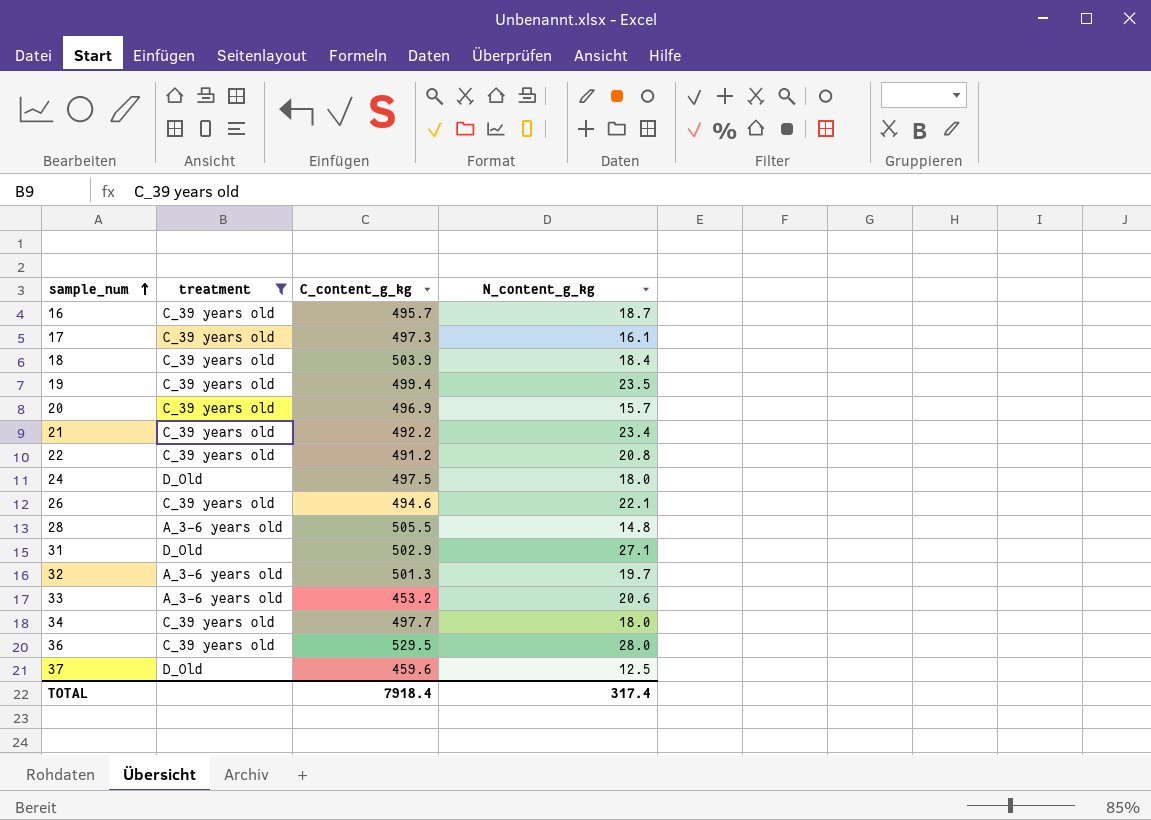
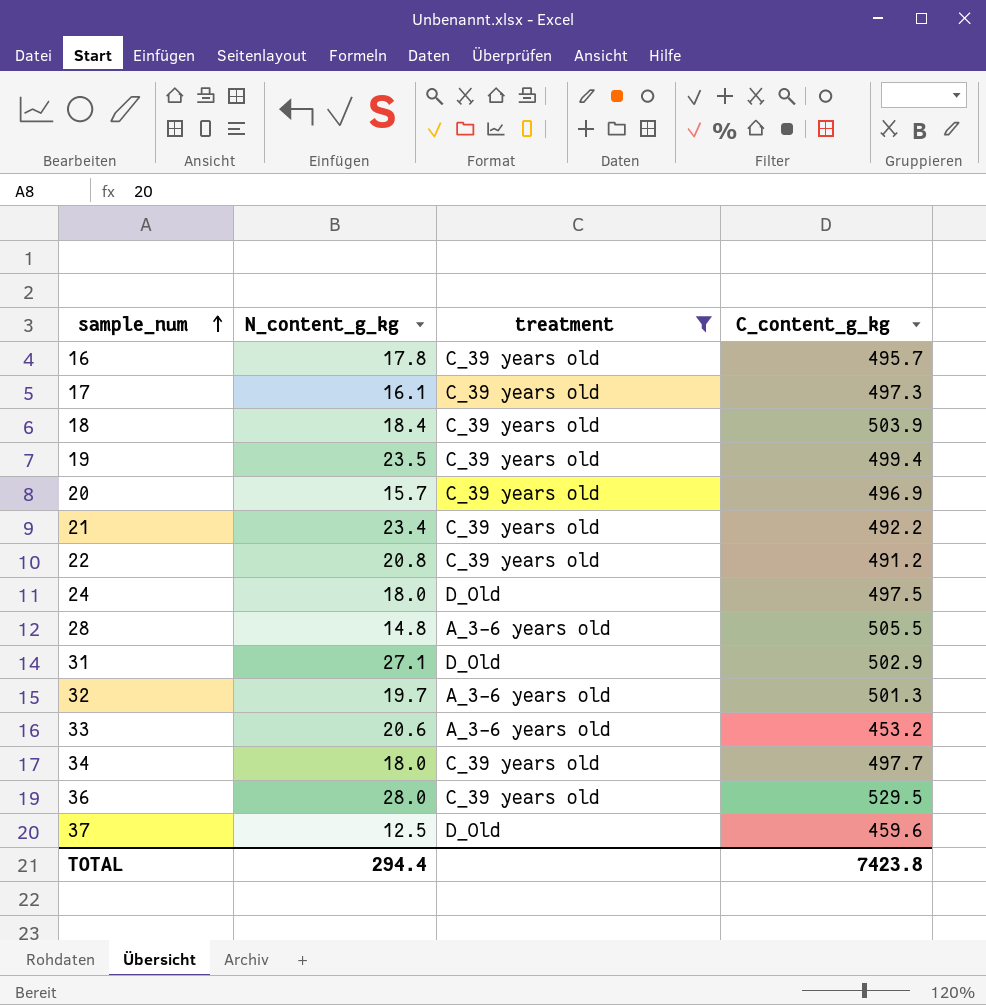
column N_content_g_kg | position: 4 -> 2
row 26: C_39 years old | 494.6 | 22.1 -> none
16 | N_content_g_kg: 18.7 -> 17.8
TOTAL | N_content_g_kg: 317.4 -> 294.4
TOTAL | C_content_g_kg: 7918.4 -> 7423.8

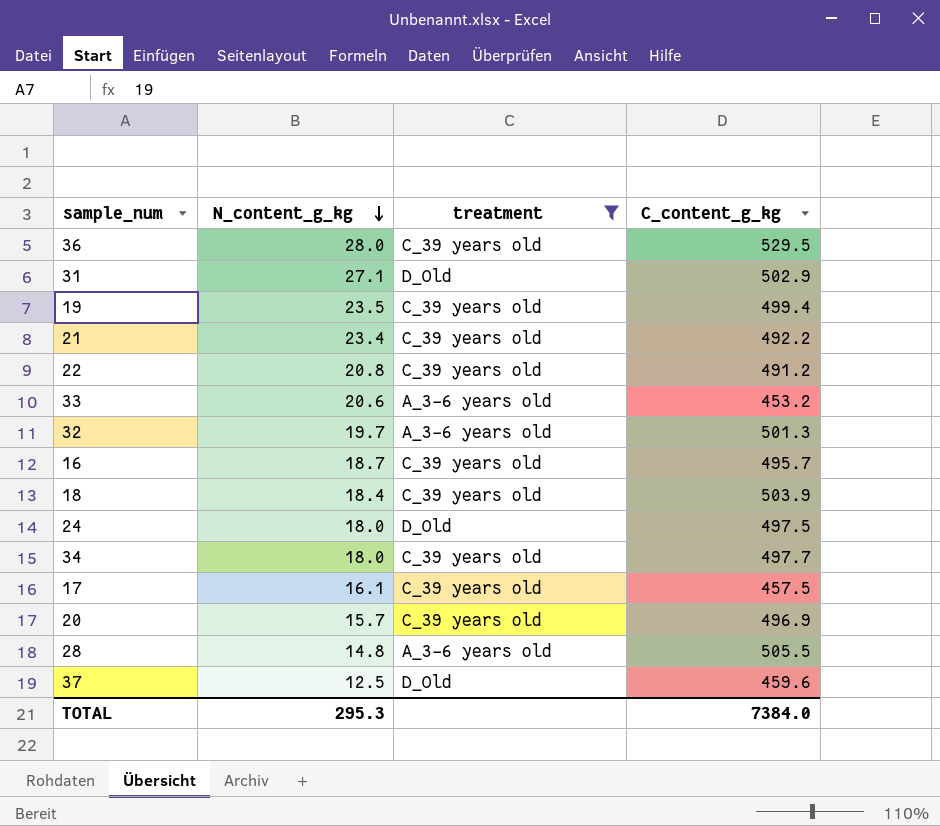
row order: sample_num ascending -> N_content_g_kg descending
16 | N_content_g_kg: 17.8 -> 18.7
17 | C_content_g_kg: 497.3 -> 457.5
TOTAL | N_content_g_kg: 294.4 -> 295.3
TOTAL | C_content_g_kg: 7423.8 -> 7384.0

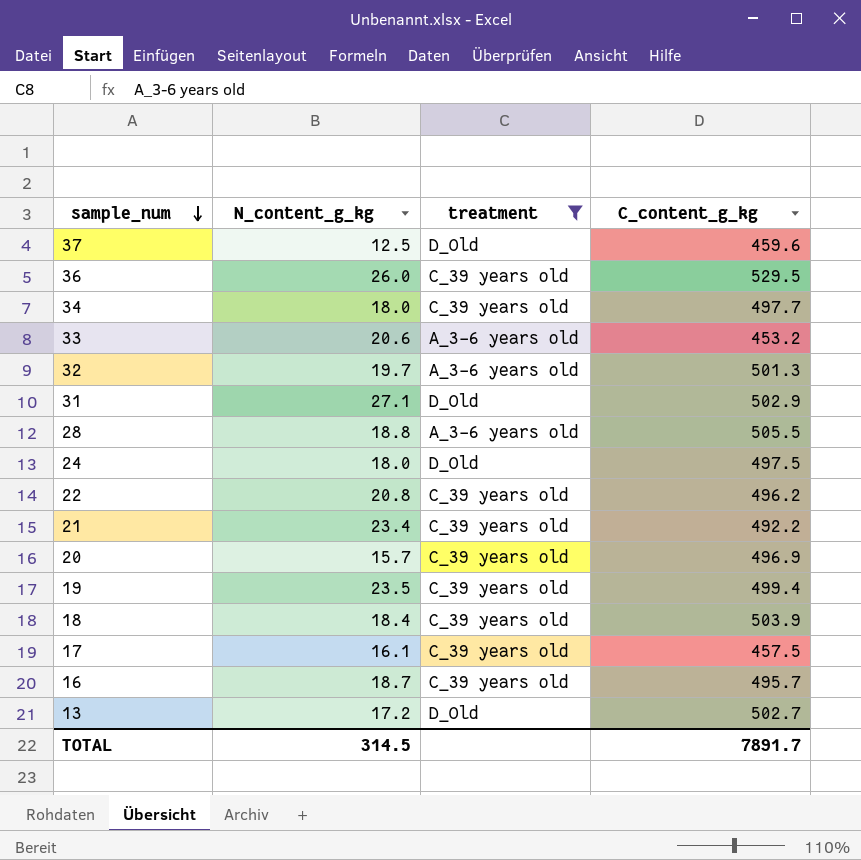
row order: N_content_g_kg descending -> sample_num descending
36 | N_content_g_kg: 28.0 -> 26.0
28 | N_content_g_kg: 14.8 -> 18.8
22 | C_content_g_kg: 491.2 -> 496.2
row 13: none -> 17.2 | D_Old | 502.7
TOTAL | N_content_g_kg: 295.3 -> 314.5
TOTAL | C_content_g_kg: 7384.0 -> 7891.7

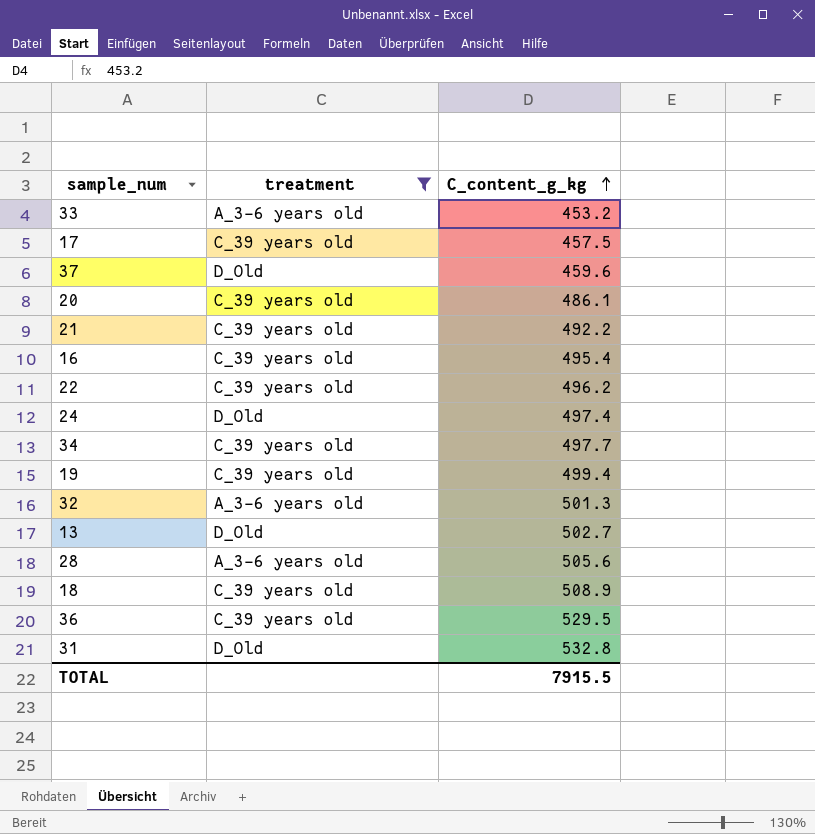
row order: sample_num descending -> C_content_g_kg ascending
column N_content_g_kg | position: 2 -> none
20 | C_content_g_kg: 496.9 -> 486.1
16 | C_content_g_kg: 495.7 -> 495.4
24 | C_content_g_kg: 497.5 -> 497.4
28 | C_content_g_kg: 505.5 -> 505.6
18 | C_content_g_kg: 503.9 -> 508.9
31 | C_content_g_kg: 502.9 -> 532.8
TOTAL | C_content_g_kg: 7891.7 -> 7915.5

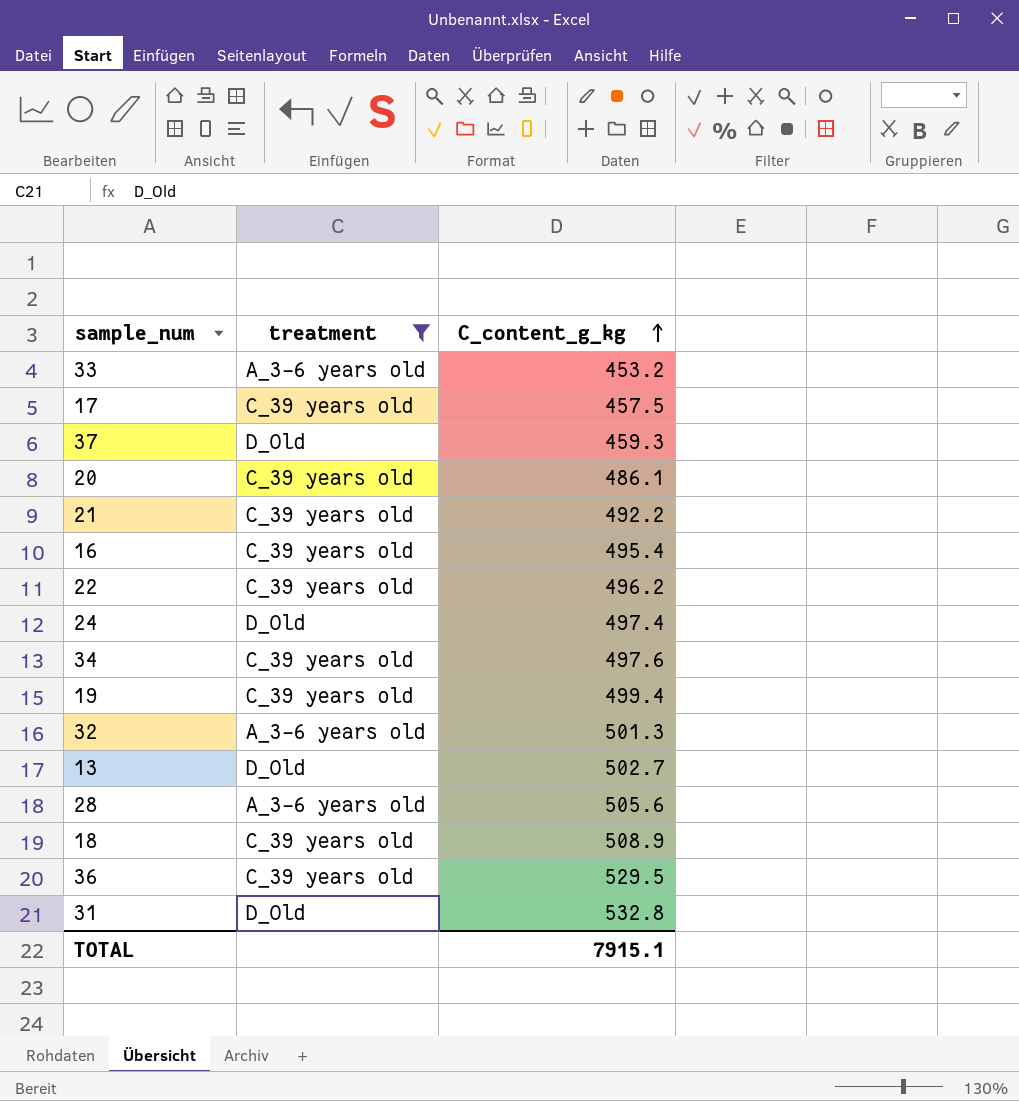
37 | C_content_g_kg: 459.6 -> 459.3
34 | C_content_g_kg: 497.7 -> 497.6
TOTAL | C_content_g_kg: 7915.5 -> 7915.1

